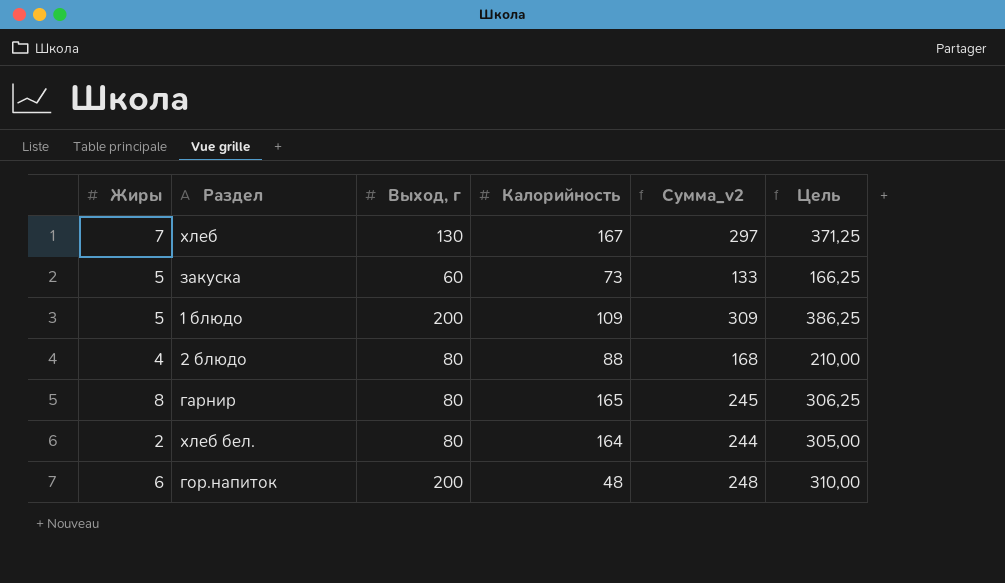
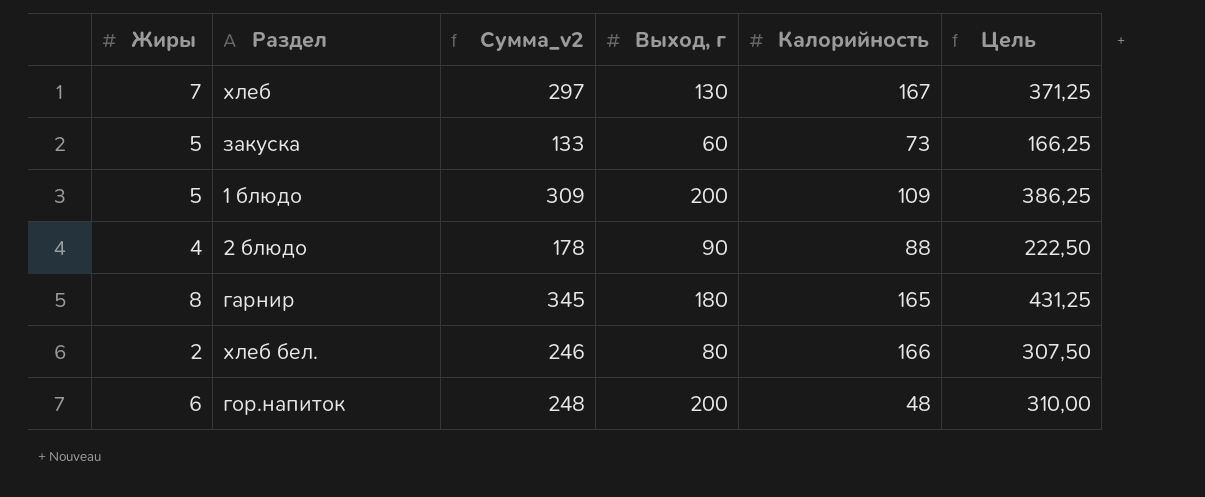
column Сумма_v2 | position: 5 -> 3
2 блюдо | Сумма_v2: 168 -> 178
2 блюдо | Выход, г: 80 -> 90
2 блюдо | Цель: 210,00 -> 222,50
гарнир | Сумма_v2: 245 -> 345
гарнир | Выход, г: 80 -> 180
гарнир | Цель: 306,25 -> 431,25
хлеб бел. | Сумма_v2: 244 -> 246
хлеб бел. | Калорийность: 164 -> 166
хлеб бел. | Цель: 305,00 -> 307,50

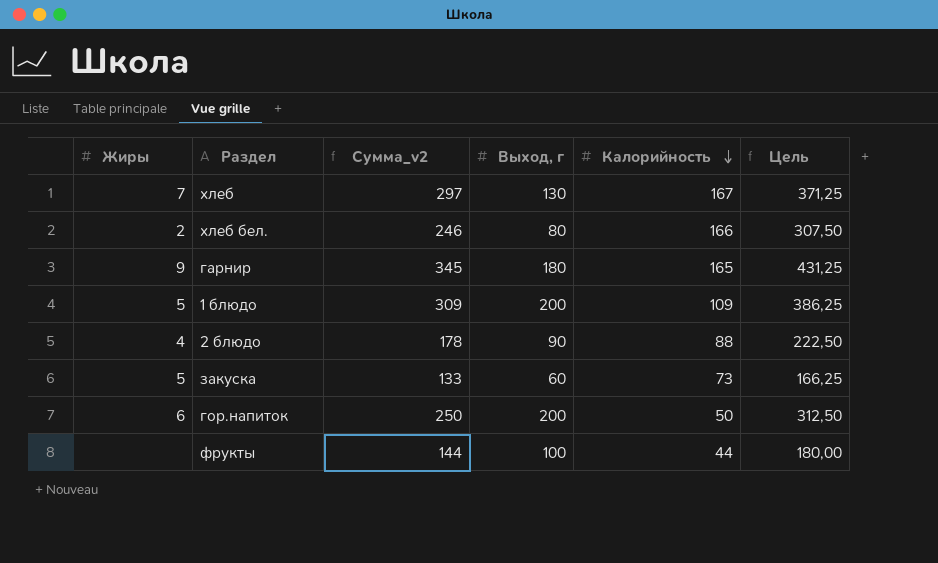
row order: none -> Калорийность descending
гарнир | Жиры: 8 -> 9
гор.напиток | Сумма_v2: 248 -> 250
гор.напиток | Калорийность: 48 -> 50
гор.напиток | Цель: 310,00 -> 312,50
row фрукты: none -> none | 144 | 100 | 44 | 180,00

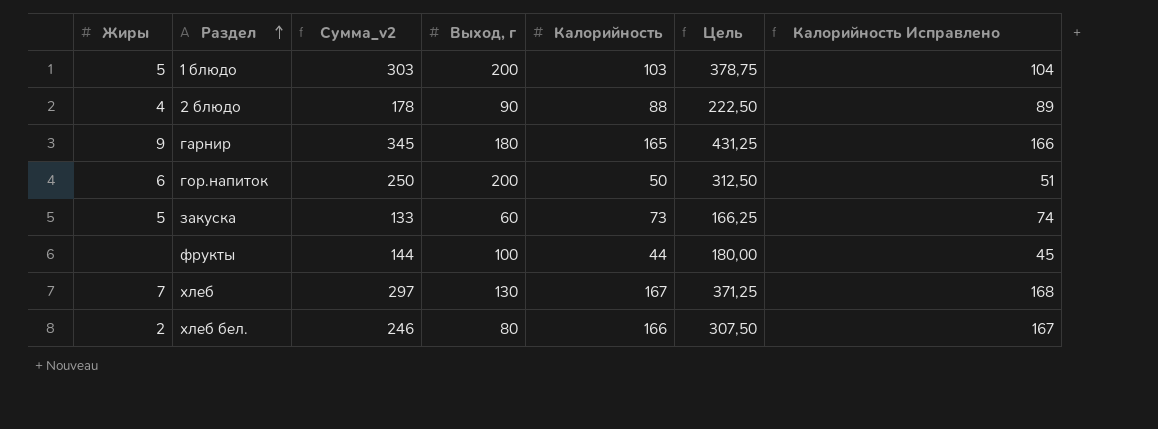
row order: Калорийность descending -> Раздел ascending
column Калорийность Исправлено | formula: none -> [Калорийность] + 1
1 блюдо | Сумма_v2: 309 -> 303
1 блюдо | Калорийность: 109 -> 103
1 блюдо | Цель: 386,25 -> 378,75

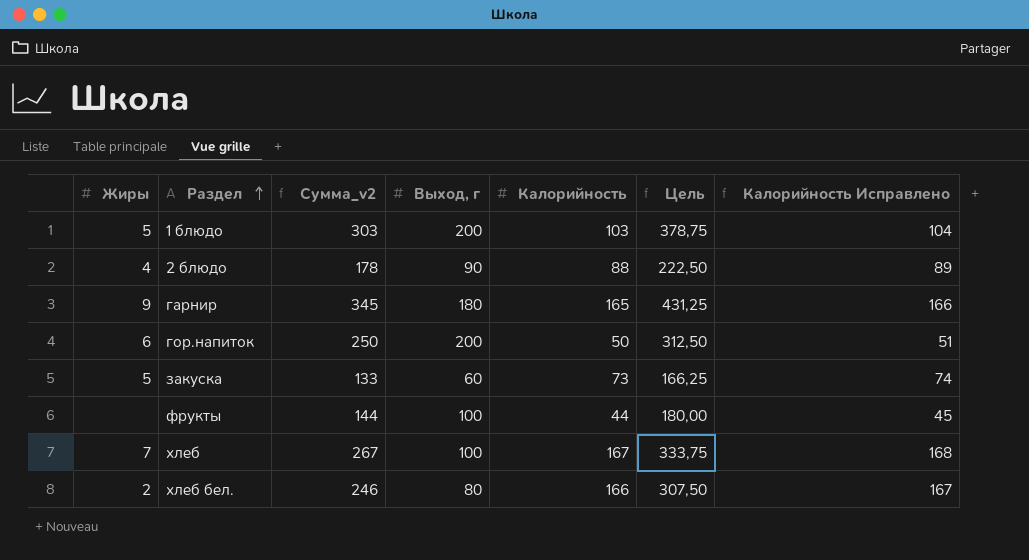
хлеб | Сумма_v2: 297 -> 267
хлеб | Выход, г: 130 -> 100
хлеб | Цель: 371,25 -> 333,75

